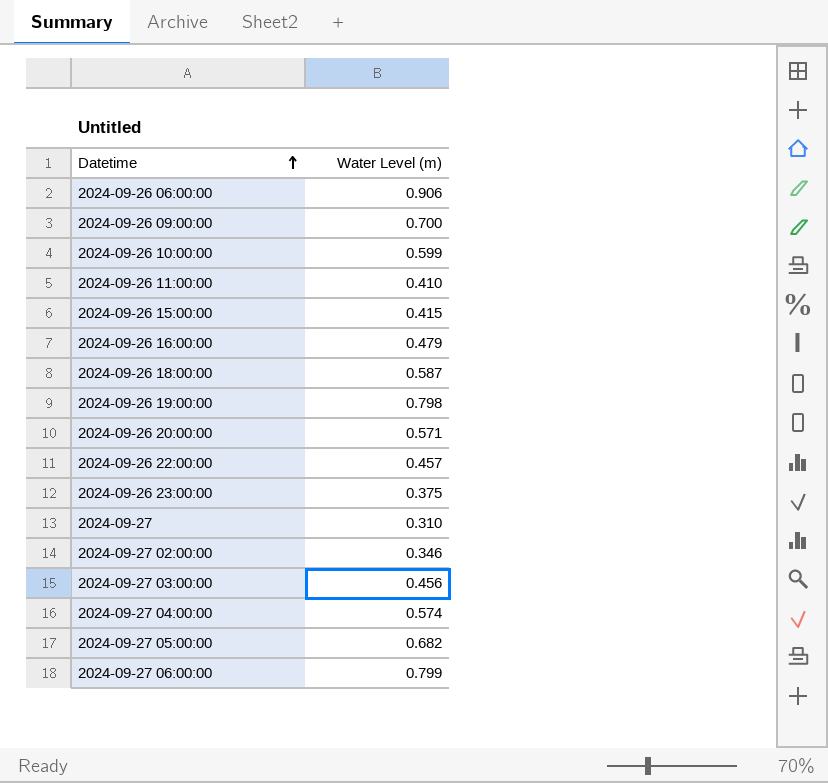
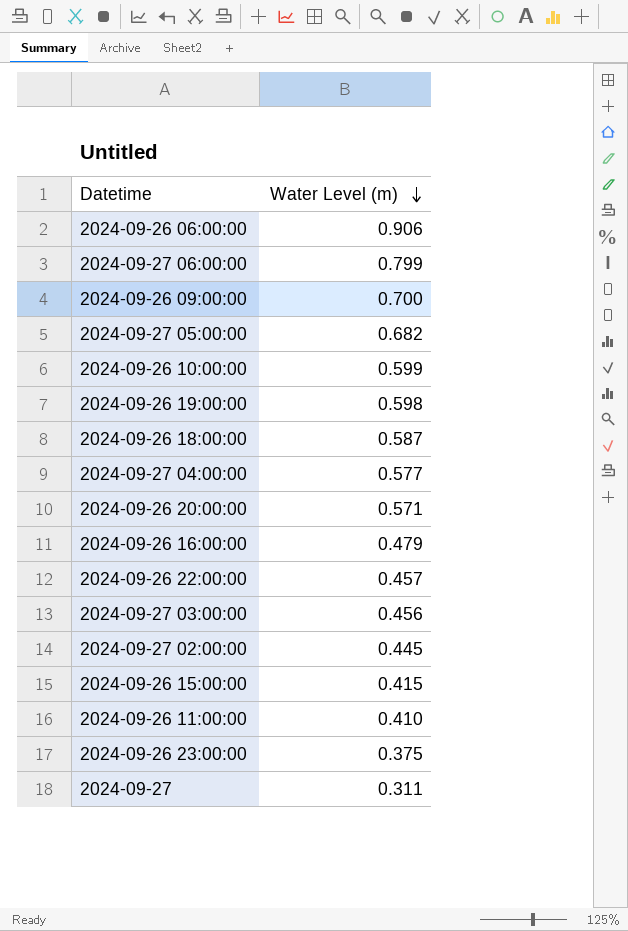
row order: Datetime ascending -> Water Level (m) descending
2024-09-26 19:00:00 | Water Level (m): 0.798 -> 0.598
2024-09-27 04:00:00 | Water Level (m): 0.574 -> 0.577
2024-09-27 02:00:00 | Water Level (m): 0.346 -> 0.445
2024-09-27 | Water Level (m): 0.310 -> 0.311

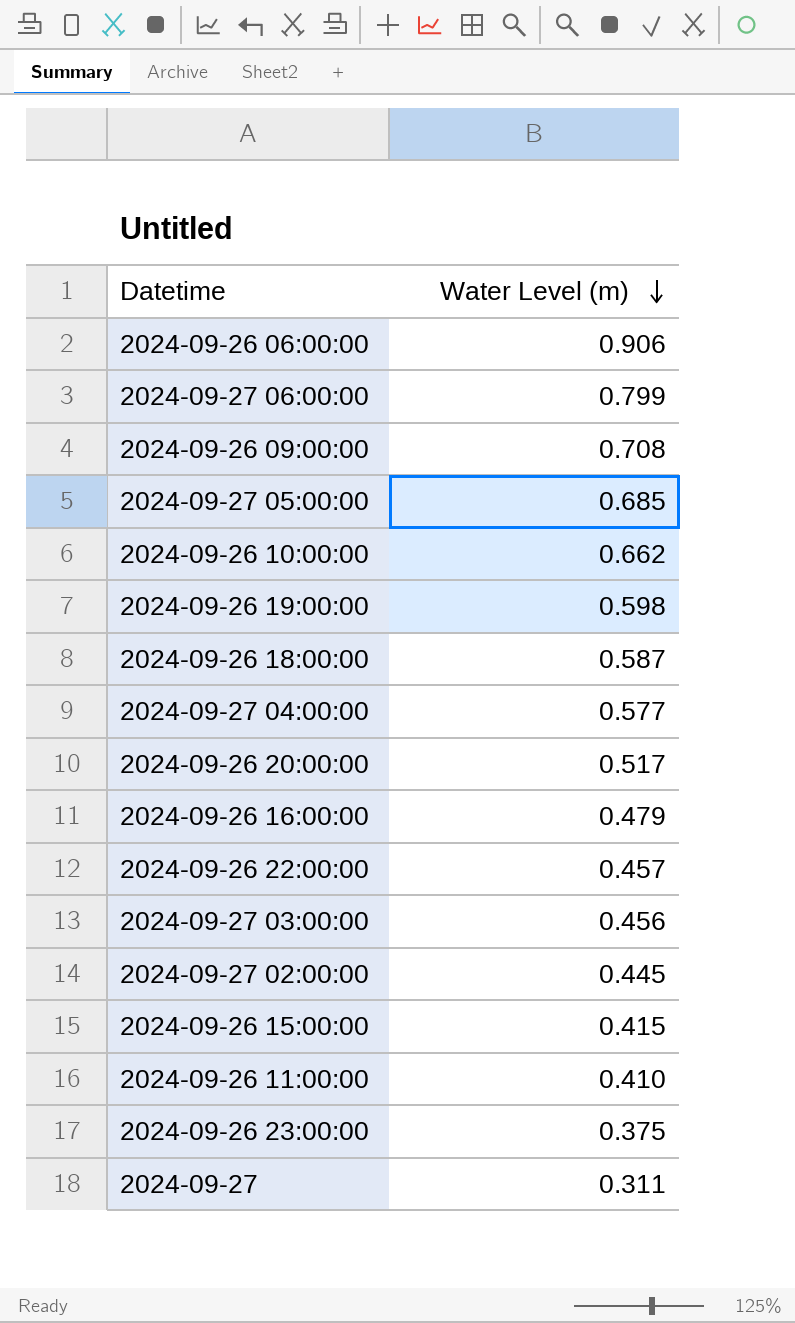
2024-09-26 09:00:00 | Water Level (m): 0.700 -> 0.708
2024-09-27 05:00:00 | Water Level (m): 0.682 -> 0.685
2024-09-26 10:00:00 | Water Level (m): 0.599 -> 0.662
2024-09-26 20:00:00 | Water Level (m): 0.571 -> 0.517

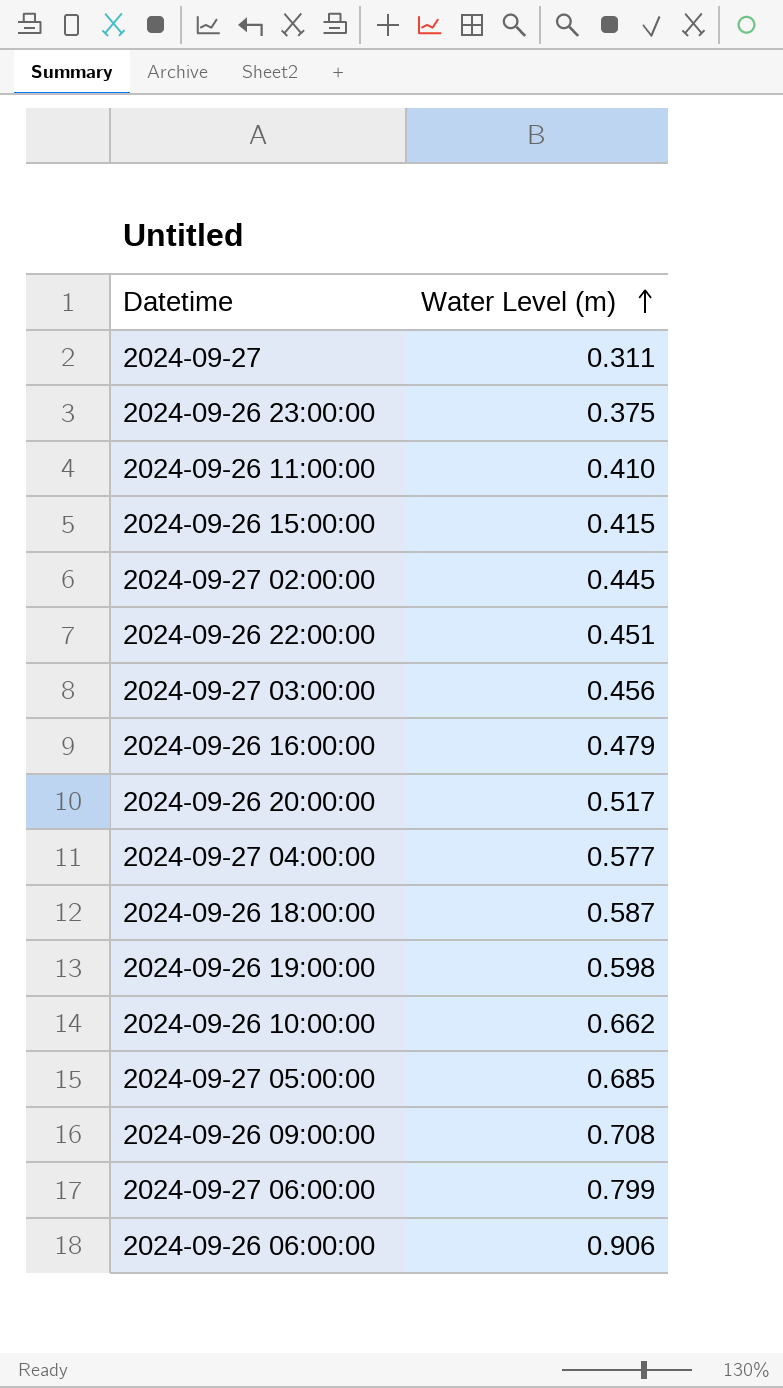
row order: Water Level (m) descending -> Water Level (m) ascending
2024-09-26 22:00:00 | Water Level (m): 0.457 -> 0.451

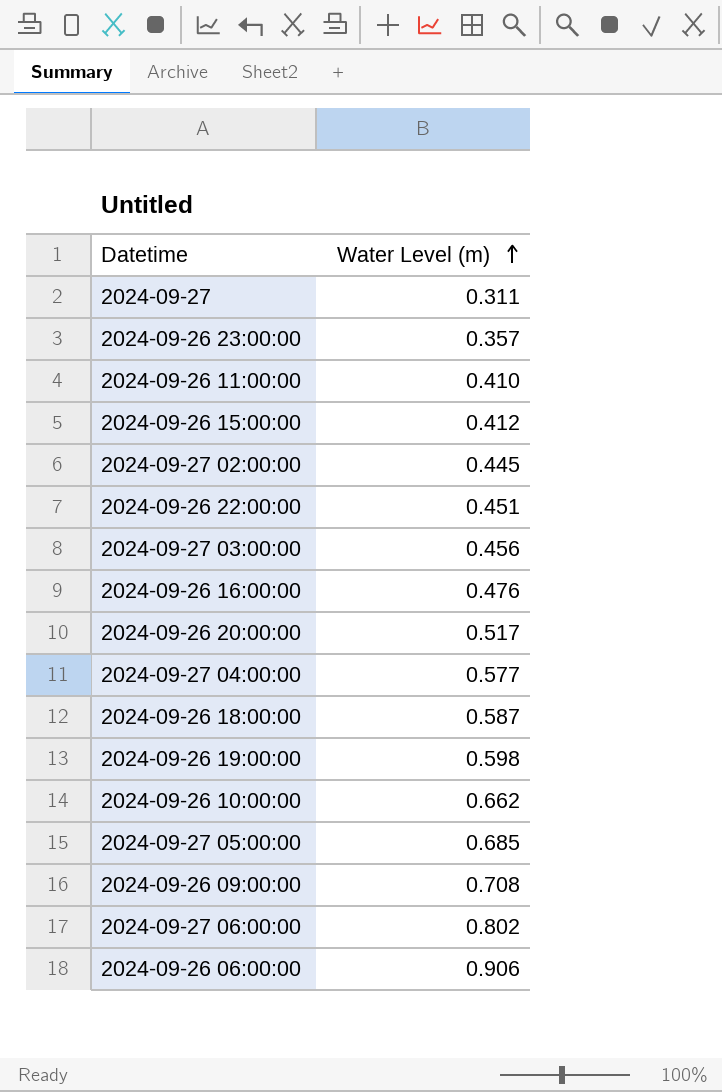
2024-09-26 23:00:00 | Water Level (m): 0.375 -> 0.357
2024-09-26 15:00:00 | Water Level (m): 0.415 -> 0.412
2024-09-26 16:00:00 | Water Level (m): 0.479 -> 0.476
2024-09-27 06:00:00 | Water Level (m): 0.799 -> 0.802

